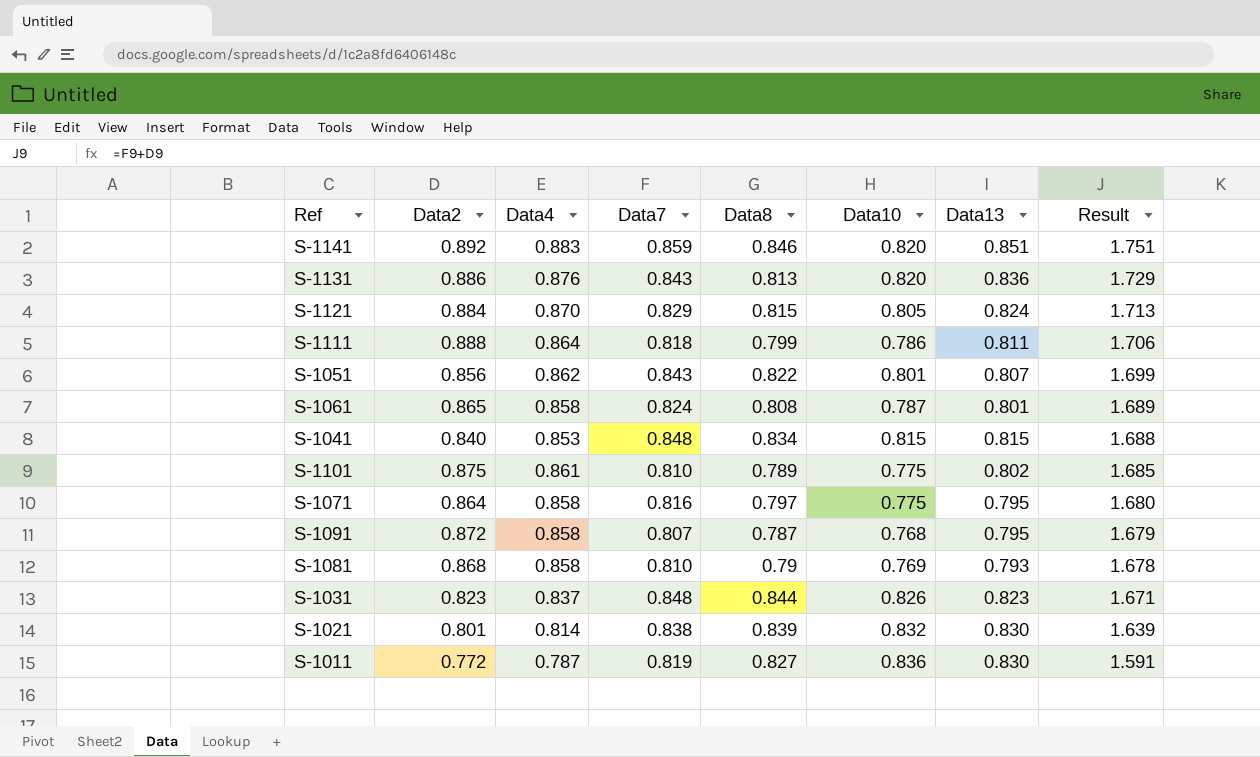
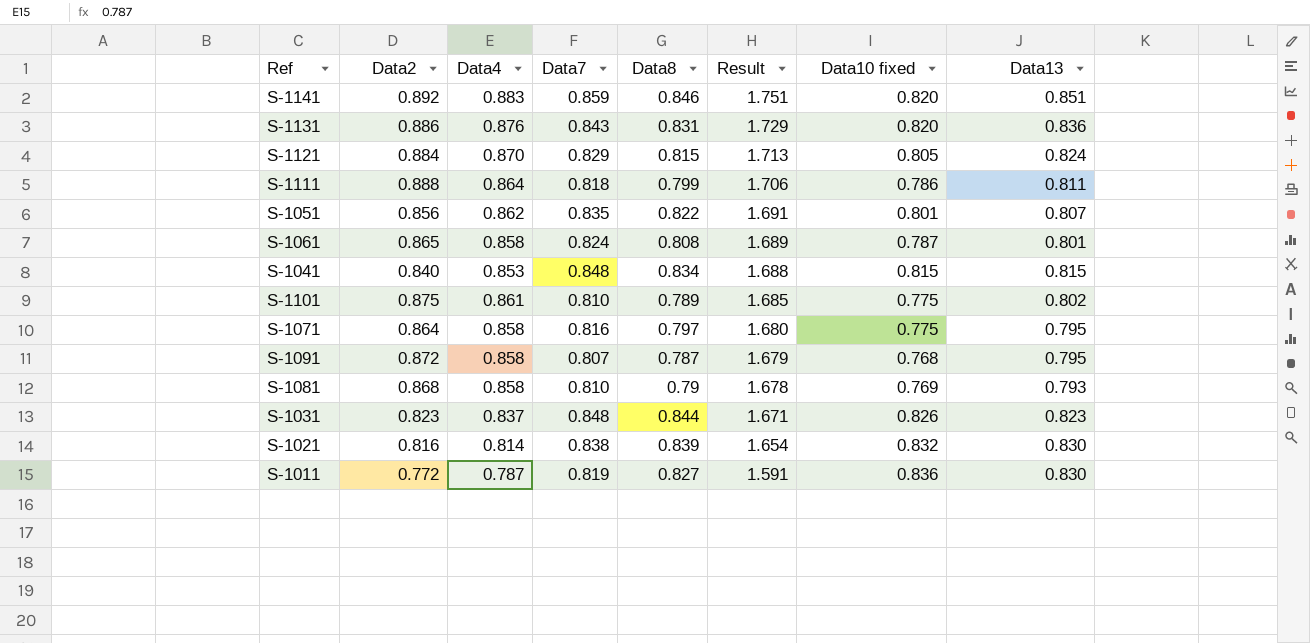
column Result | position: 8 -> 6
column name: Data10 -> Data10 fixed
S-1131 | Data8: 0.813 -> 0.831
S-1051 | Data7: 0.843 -> 0.835
S-1051 | Result: 1.699 -> 1.691
S-1021 | Data2: 0.801 -> 0.816
S-1021 | Result: 1.639 -> 1.654

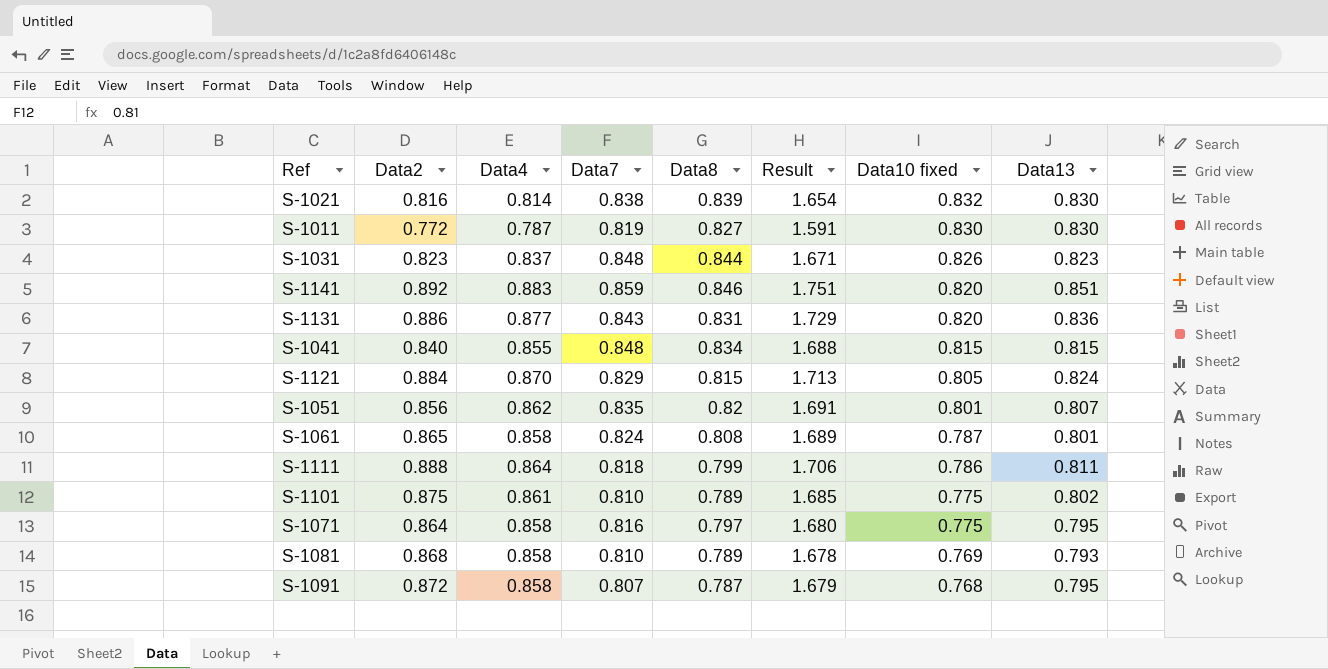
row order: Result descending -> Data10 fixed descending
S-1011 | Data10 fixed: 0.836 -> 0.830
S-1131 | Data4: 0.876 -> 0.877
S-1041 | Data4: 0.853 -> 0.855
S-1051 | Data8: 0.822 -> 0.82
S-1081 | Data8: 0.79 -> 0.789

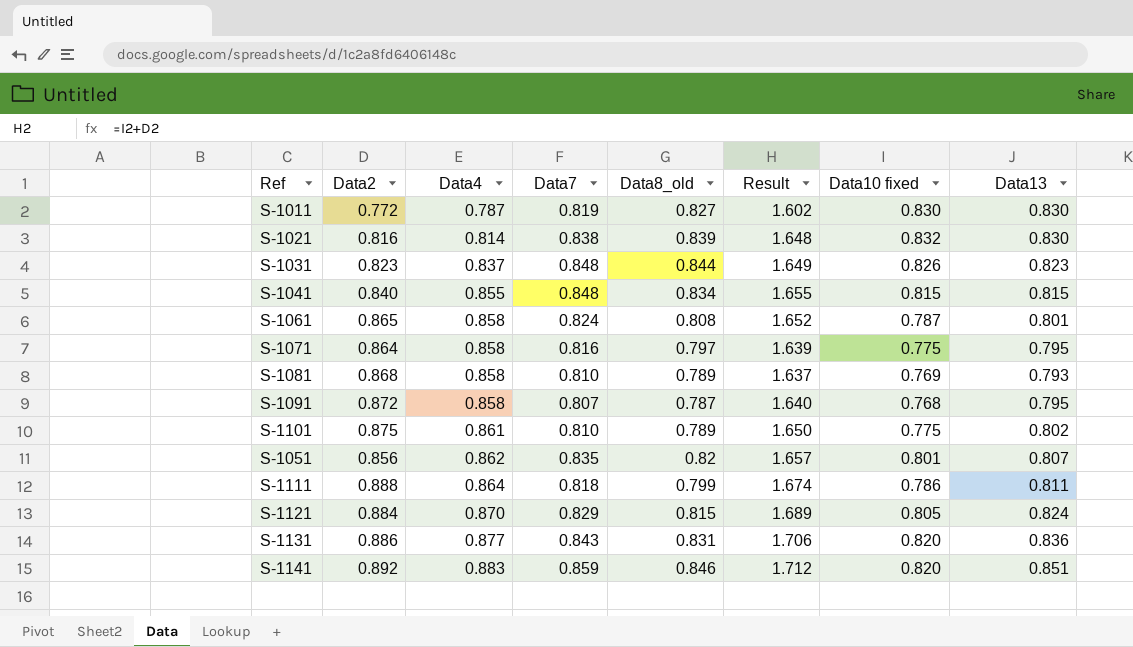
row order: Data10 fixed descending -> Data4 ascending
column name: Data8 -> Data8_old
column Result | formula: [Data2] + [Data7] -> [Data2] + [Data10 fixed]

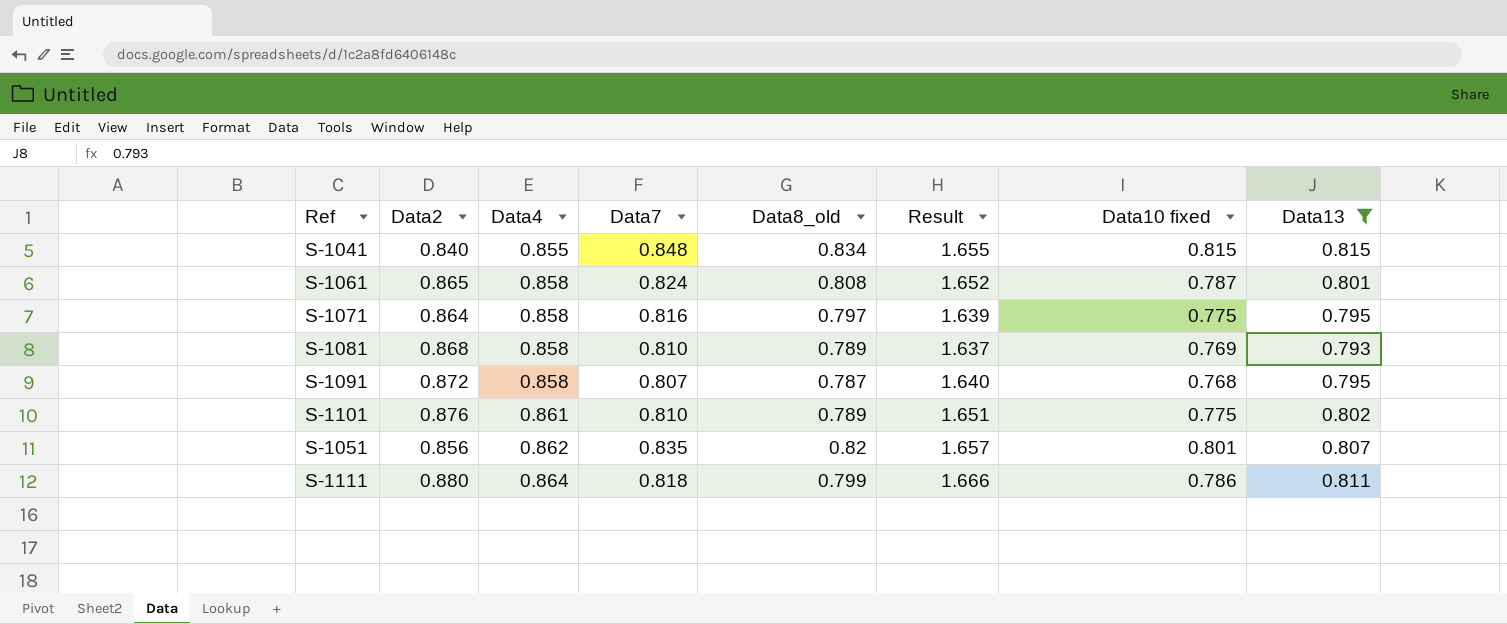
filter: none -> Data13 <= 0.815
S-1101 | Data2: 0.875 -> 0.876
S-1101 | Result: 1.650 -> 1.651
S-1111 | Data2: 0.888 -> 0.880
S-1111 | Result: 1.674 -> 1.666

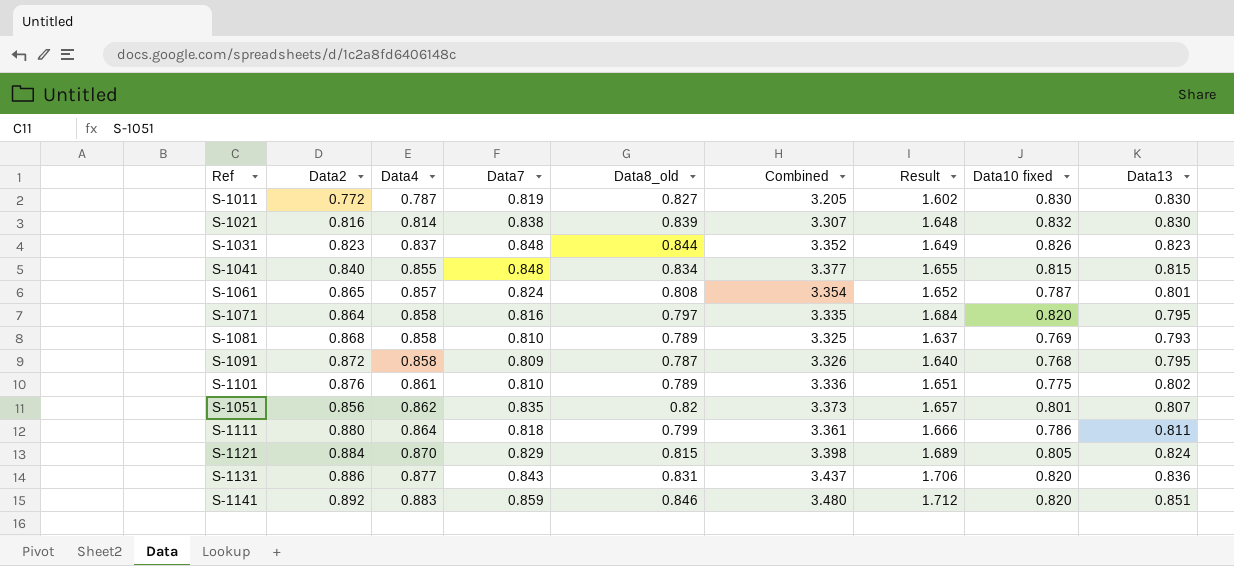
filter: Data13 <= 0.815 -> none
column Combined | formula: none -> [Data2] + [Data4] + [Data7] + [Data8_old]
S-1061 | Data4: 0.858 -> 0.857
S-1071 | Result: 1.639 -> 1.684
S-1071 | Data10 fixed: 0.775 -> 0.820
S-1091 | Data7: 0.807 -> 0.809

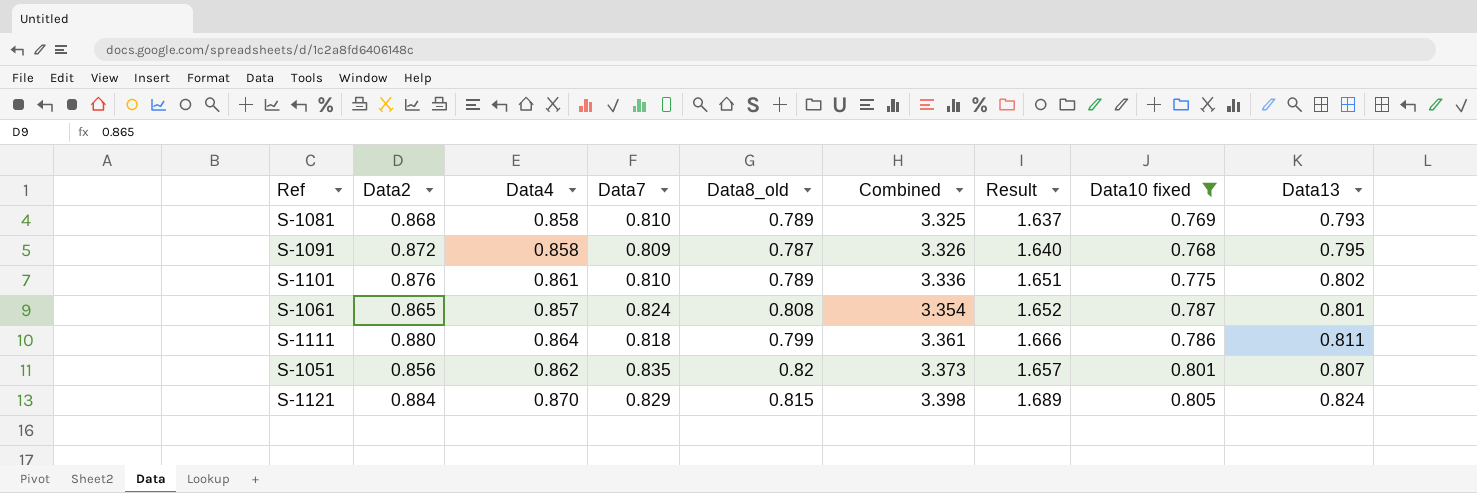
filter: none -> Data10 fixed <= 0.805
row order: Data4 ascending -> Combined ascending

